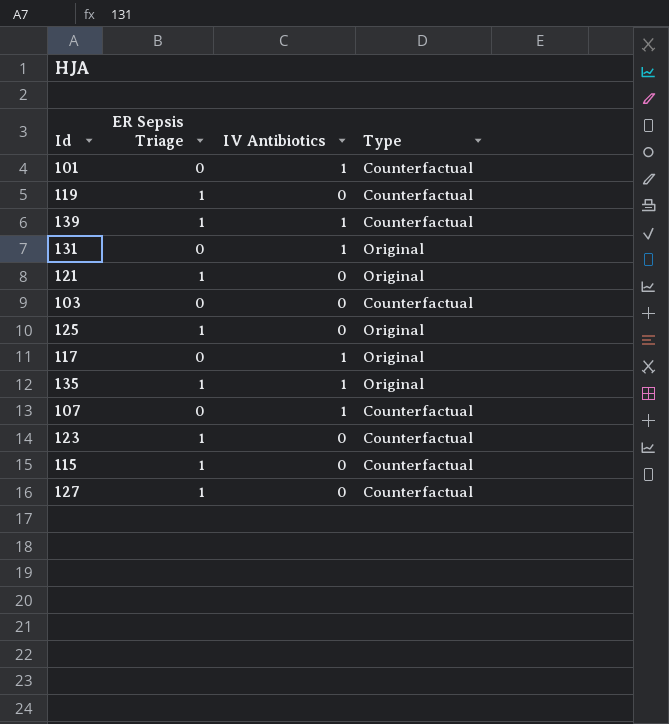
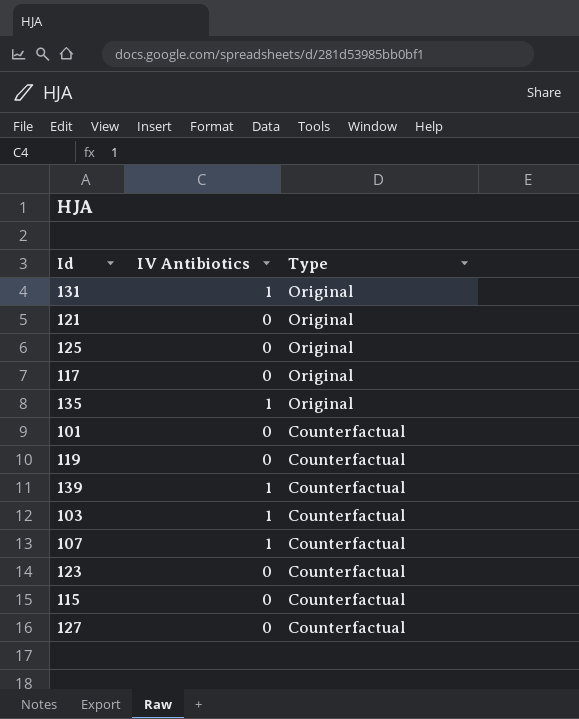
row order: none -> Type descending
column ER Sepsis Triage | position: 2 -> none
117 | IV Antibiotics: 1 -> 0
101 | IV Antibiotics: 1 -> 0
103 | IV Antibiotics: 0 -> 1

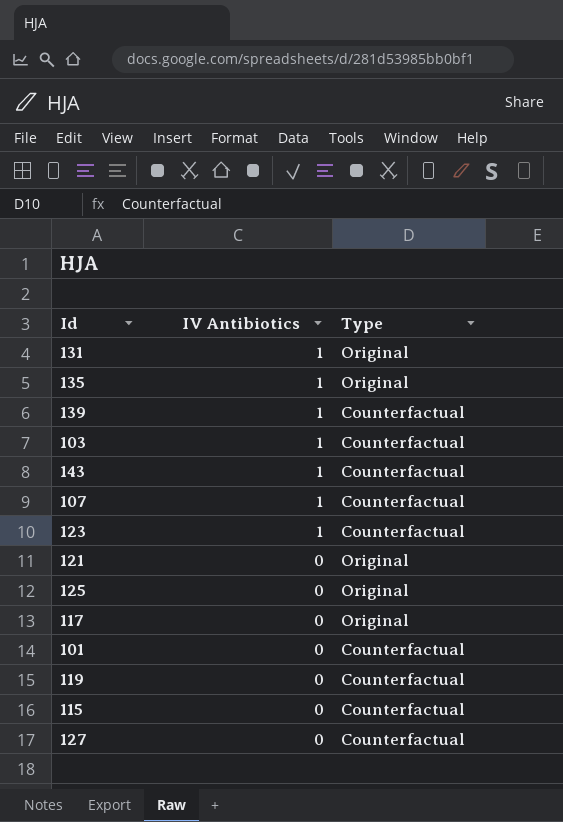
row order: Type descending -> IV Antibiotics descending
row 143: none -> 1 | Counterfactual
123 | IV Antibiotics: 0 -> 1

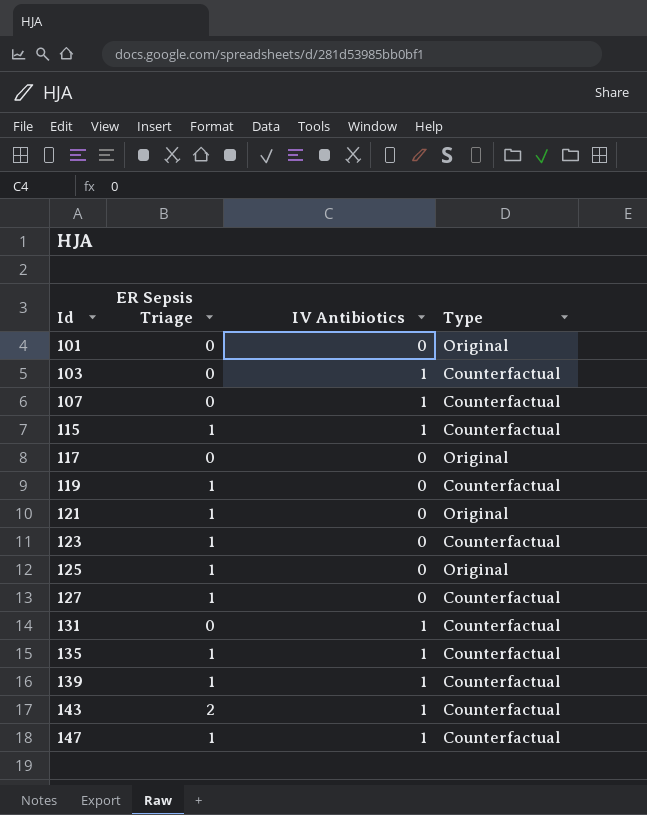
row order: IV Antibiotics descending -> Id ascending
column ER Sepsis Triage | position: none -> 2
101 | Type: Counterfactual -> Original
115 | IV Antibiotics: 0 -> 1
123 | IV Antibiotics: 1 -> 0
131 | Type: Original -> Counterfactual
135 | Type: Original -> Counterfactual
row 147: none -> 1 | 1 | Counterfactual

